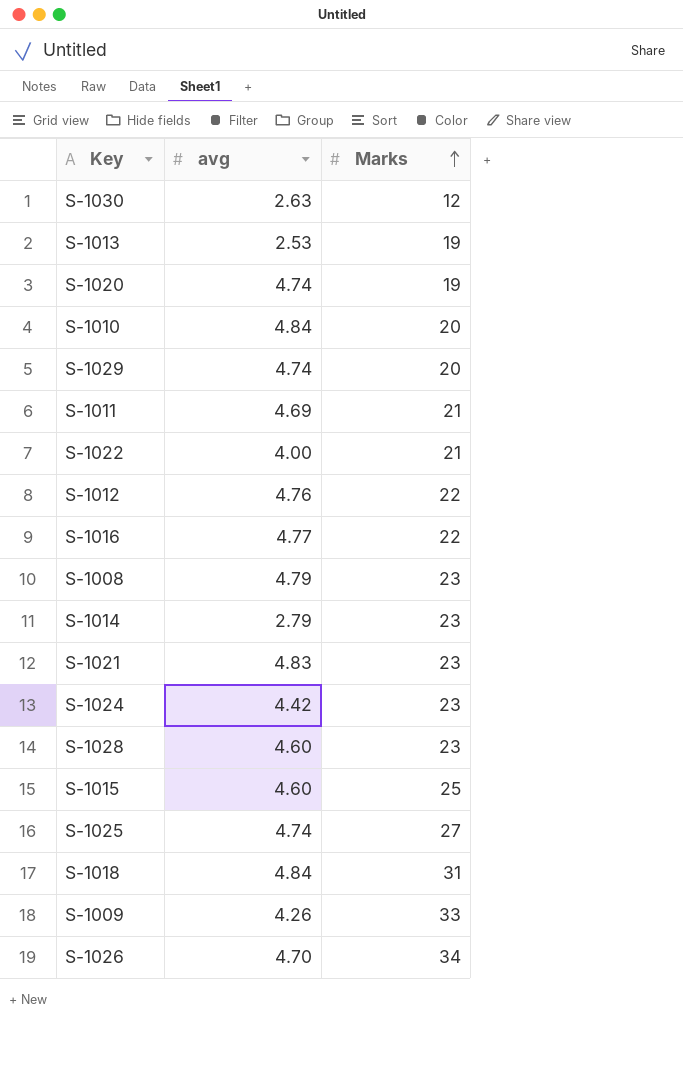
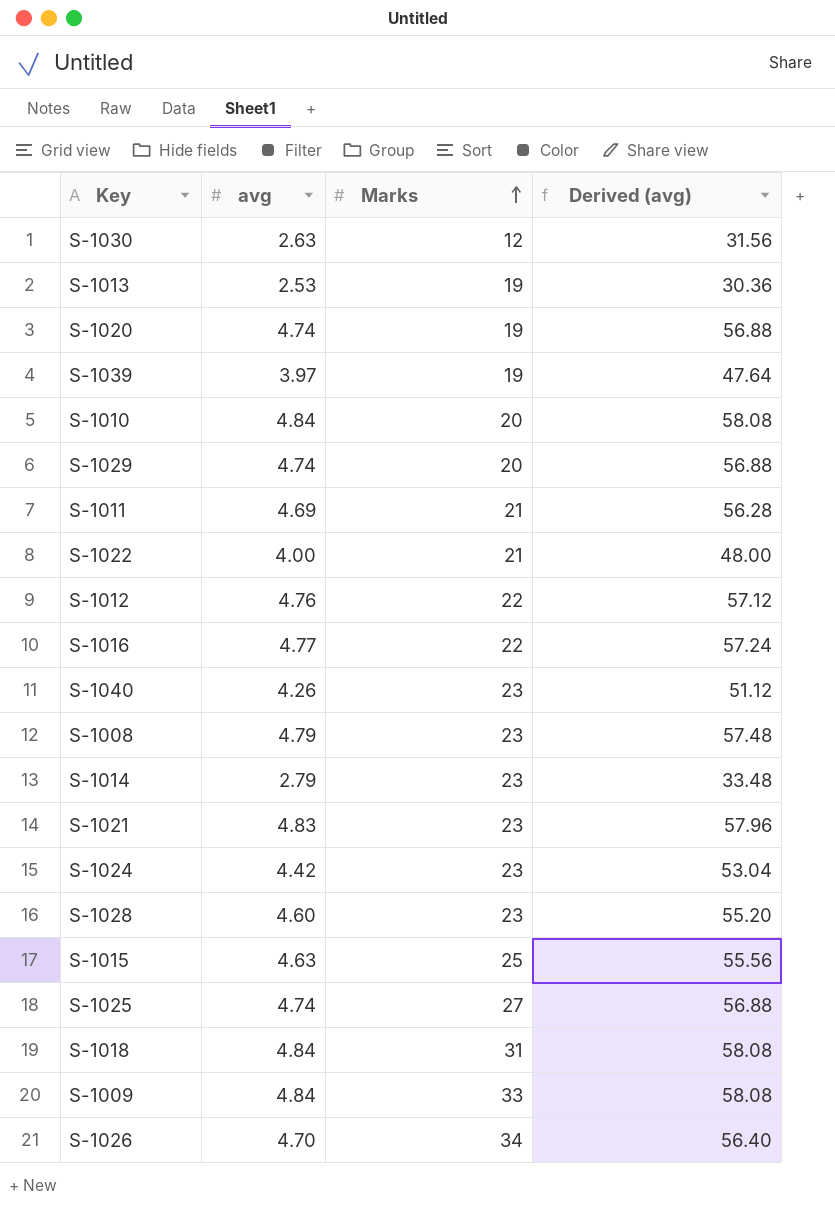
column Derived (avg) | formula: none -> [avg] * 12
row S-1039: none -> 3.97 | 19 | 47.64
row S-1040: none -> 4.26 | 23 | 51.12
S-1015 | avg: 4.60 -> 4.63
S-1009 | avg: 4.26 -> 4.84

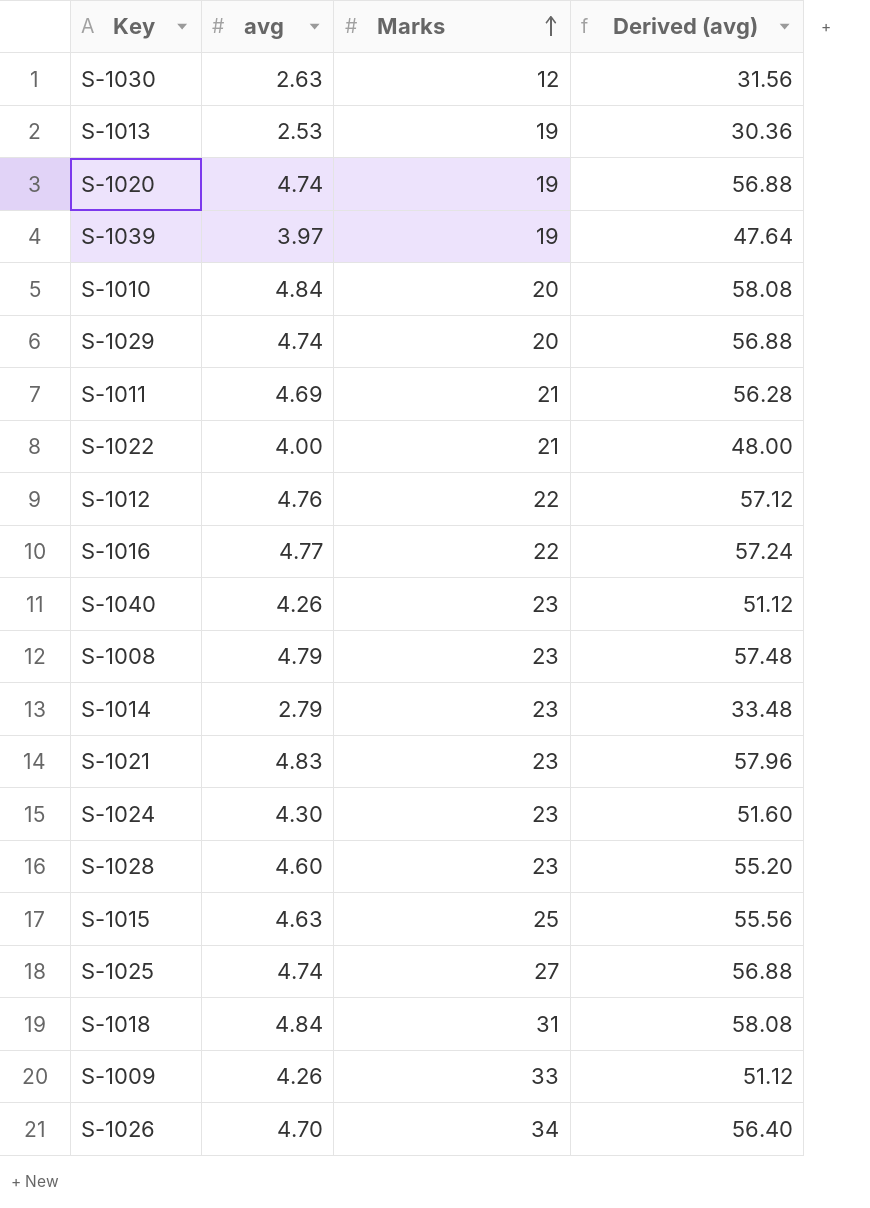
S-1024 | avg: 4.42 -> 4.30
S-1024 | Derived (avg): 53.04 -> 51.60
S-1009 | avg: 4.84 -> 4.26
S-1009 | Derived (avg): 58.08 -> 51.12

